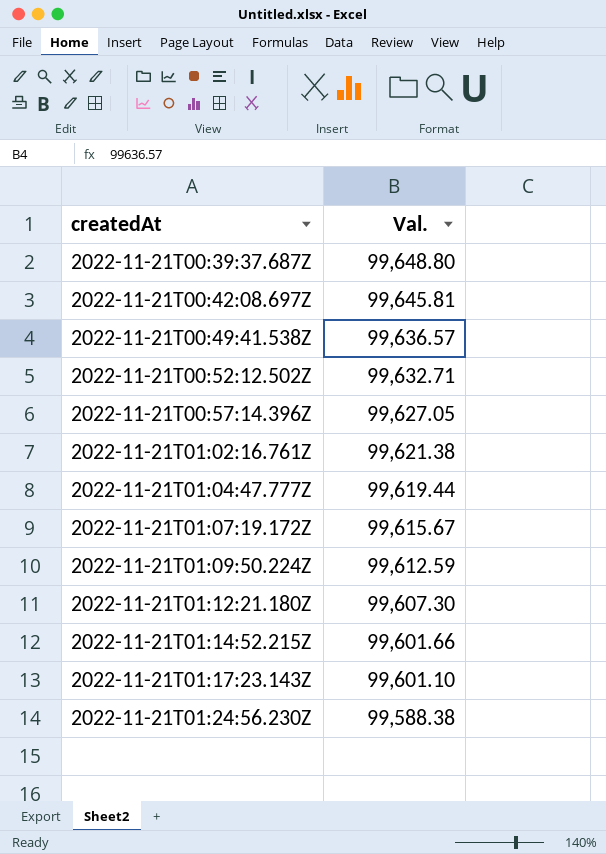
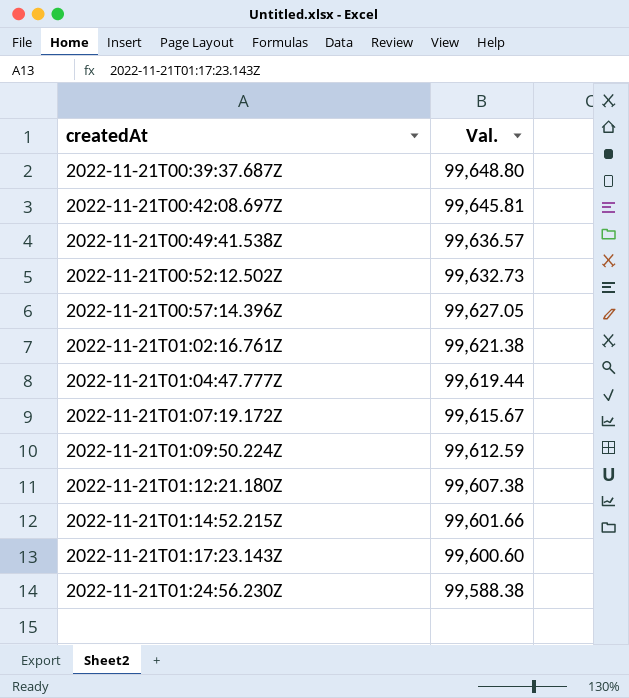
2022-11-21T00:52:12.502Z | Val.: 99,632.71 -> 99,632.73
2022-11-21T01:12:21.180Z | Val.: 99,607.30 -> 99,607.38
2022-11-21T01:17:23.143Z | Val.: 99,601.10 -> 99,600.60

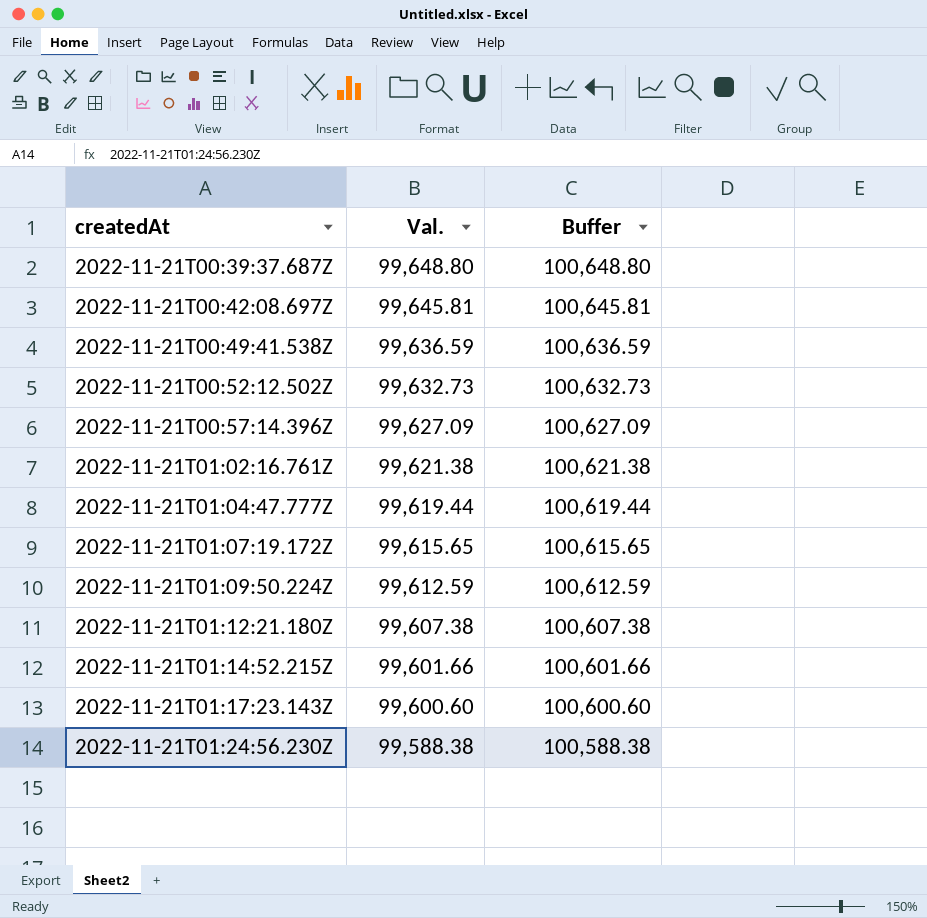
column Buffer | formula: none -> [Val.] + 1000
2022-11-21T00:49:41.538Z | Val.: 99,636.57 -> 99,636.59
2022-11-21T00:57:14.396Z | Val.: 99,627.05 -> 99,627.09
2022-11-21T01:07:19.172Z | Val.: 99,615.67 -> 99,615.65

